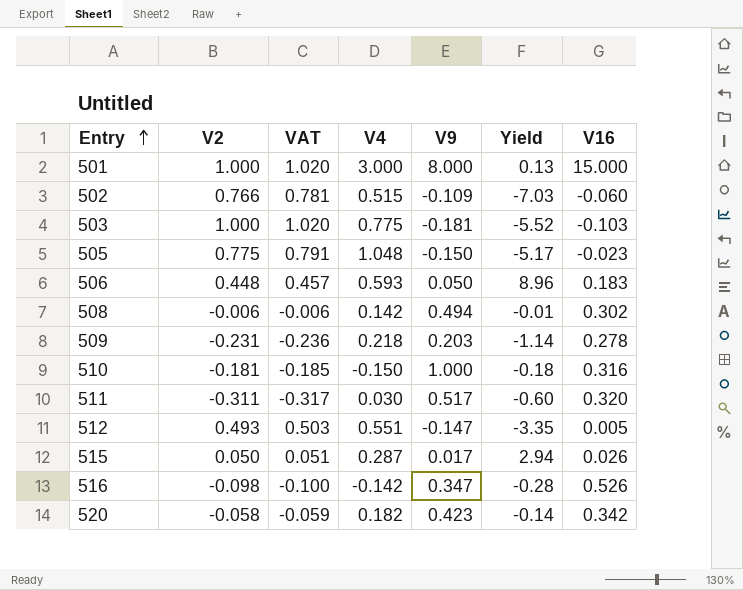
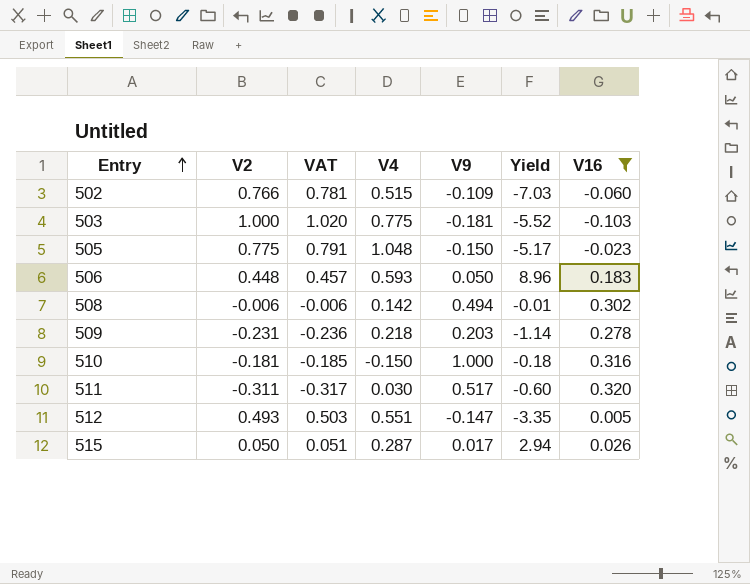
filter: none -> V16 <= 0.320

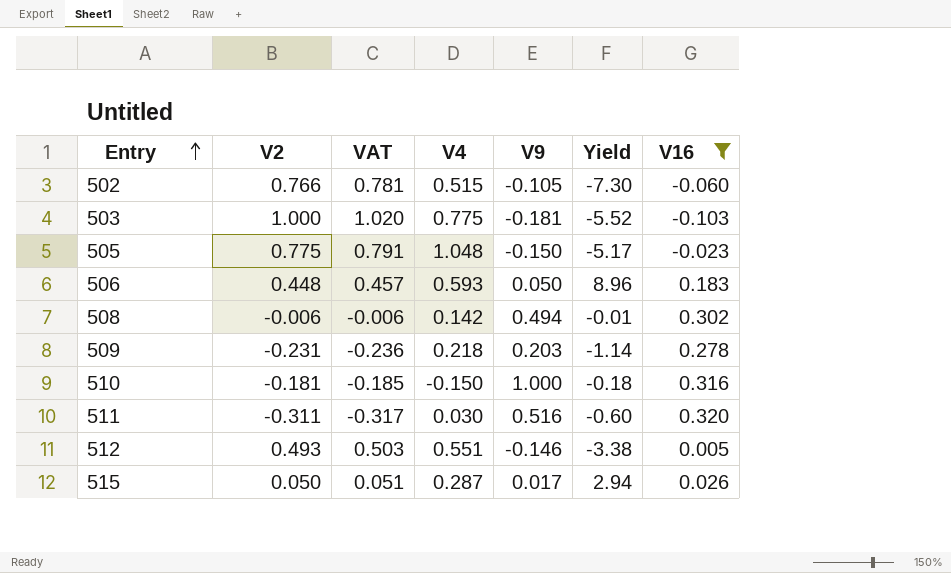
502 | V9: -0.109 -> -0.105
502 | Yield: -7.03 -> -7.30
511 | V9: 0.517 -> 0.516
512 | V9: -0.147 -> -0.146
512 | Yield: -3.35 -> -3.38

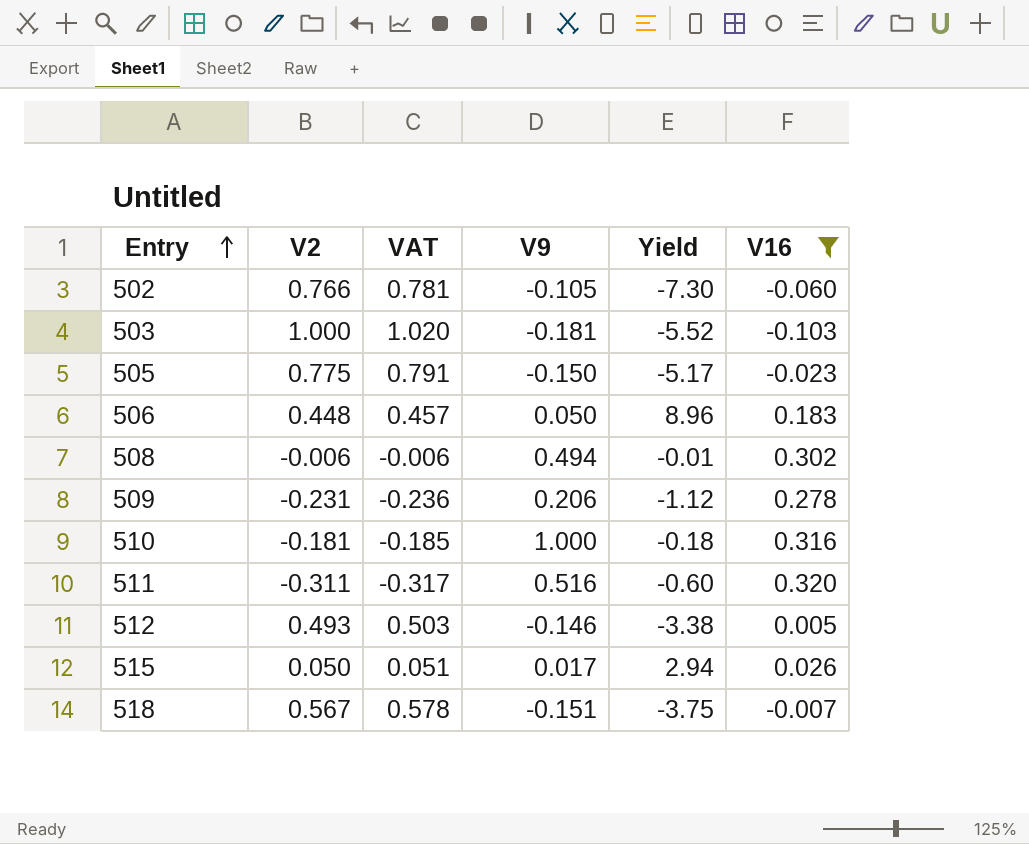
column V4 | position: 4 -> none
509 | V9: 0.203 -> 0.206
509 | Yield: -1.14 -> -1.12
row 518: none -> 0.567 | 0.578 | -0.151 | -3.75 | -0.007

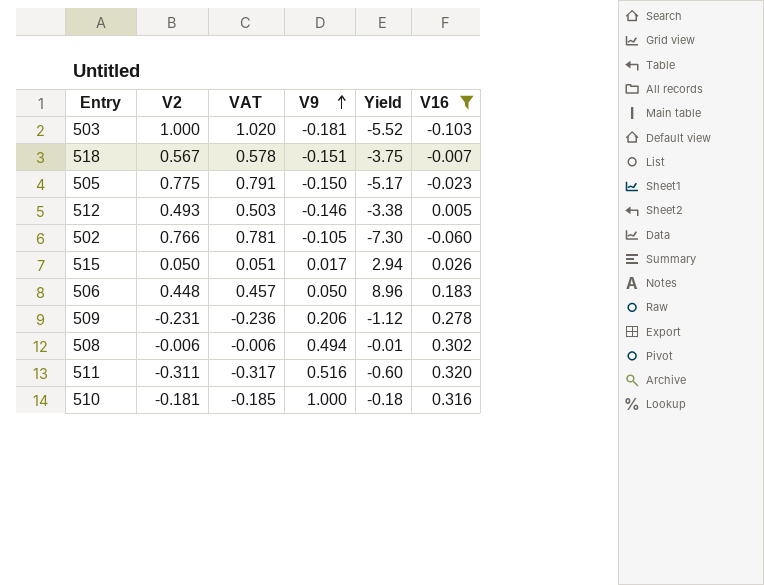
row order: Entry ascending -> V9 ascending

